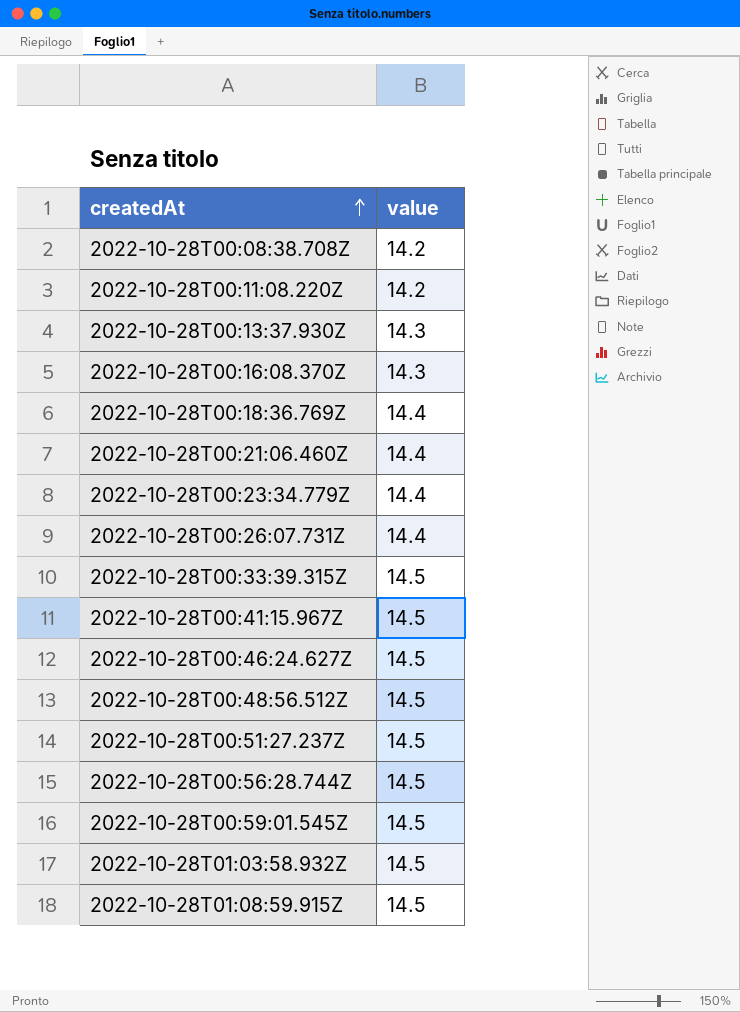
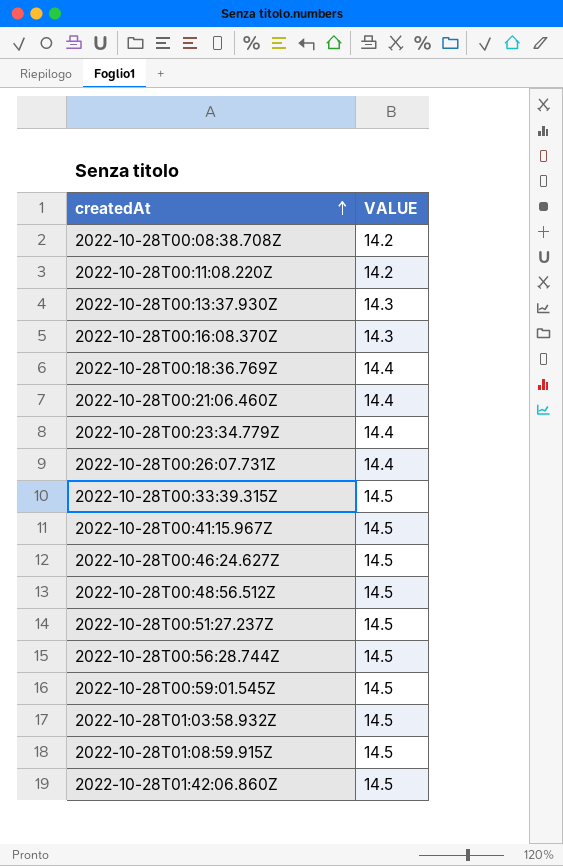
column name: value -> VALUE
row 2022-10-28T01:42:06.860Z: none -> 14.5

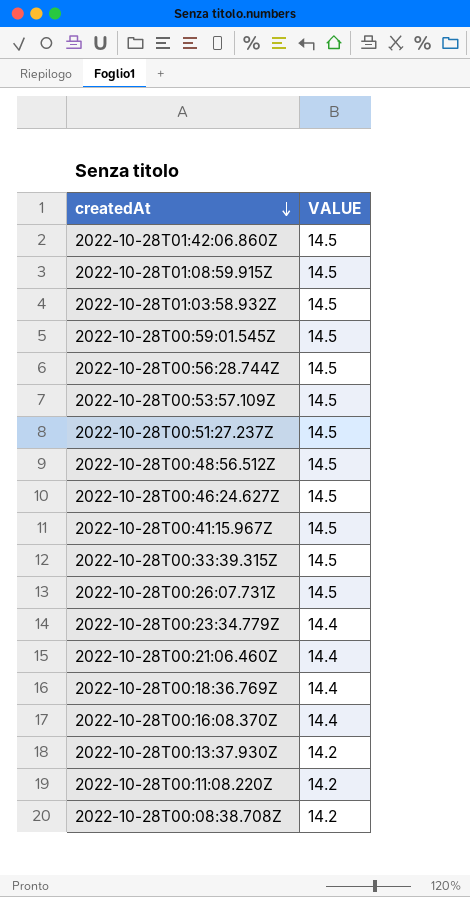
row order: createdAt ascending -> createdAt descending
row 2022-10-28T00:53:57.109Z: none -> 14.5
2022-10-28T00:26:07.731Z | VALUE: 14.4 -> 14.5
2022-10-28T00:16:08.370Z | VALUE: 14.3 -> 14.4
2022-10-28T00:13:37.930Z | VALUE: 14.3 -> 14.2

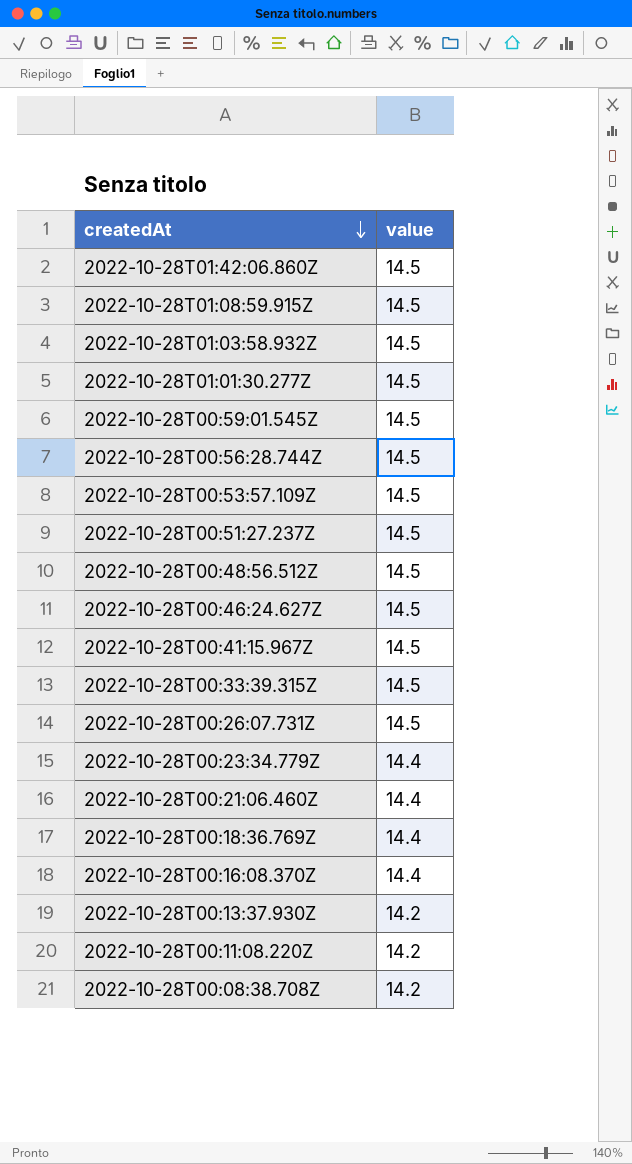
column name: VALUE -> value
row 2022-10-28T01:01:30.277Z: none -> 14.5

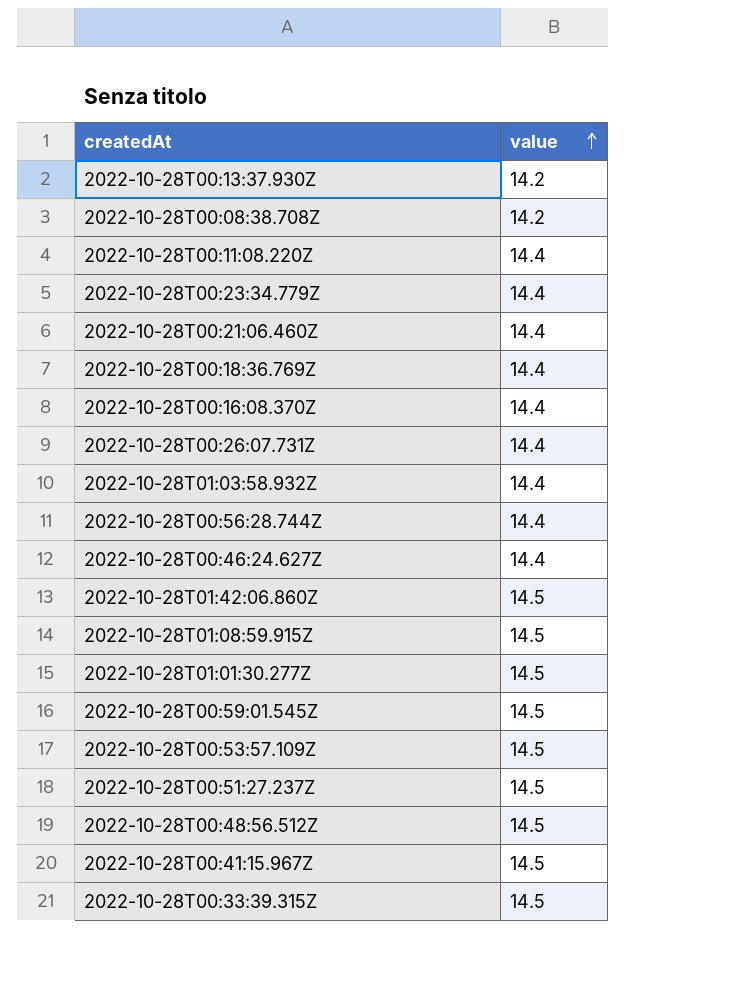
row order: createdAt descending -> value ascending
2022-10-28T00:11:08.220Z | value: 14.2 -> 14.4
2022-10-28T00:26:07.731Z | value: 14.5 -> 14.4
2022-10-28T01:03:58.932Z | value: 14.5 -> 14.4
2022-10-28T00:56:28.744Z | value: 14.5 -> 14.4
2022-10-28T00:46:24.627Z | value: 14.5 -> 14.4

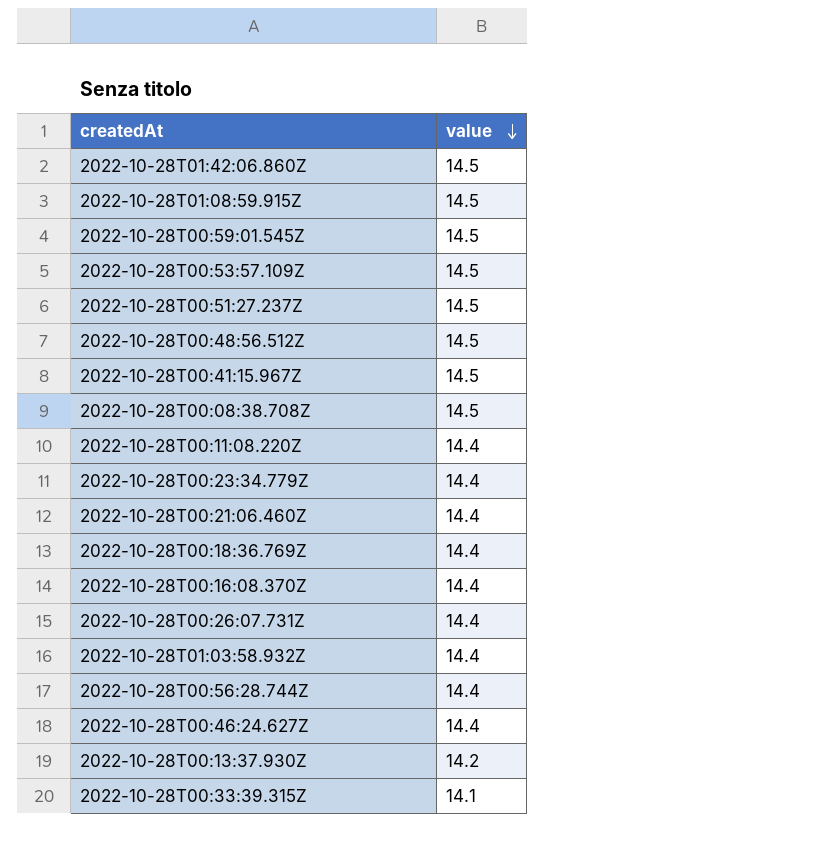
row order: value ascending -> value descending
row 2022-10-28T01:01:30.277Z: 14.5 -> none
2022-10-28T00:08:38.708Z | value: 14.2 -> 14.5
2022-10-28T00:33:39.315Z | value: 14.5 -> 14.1

